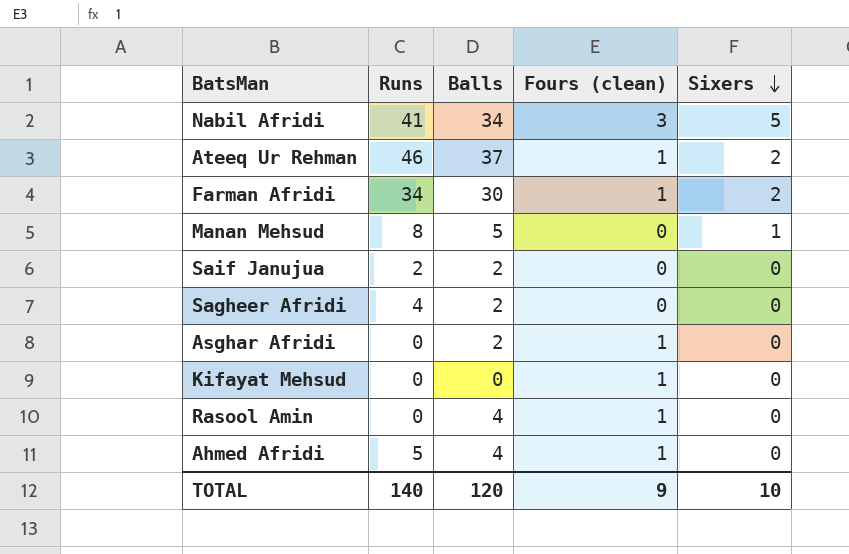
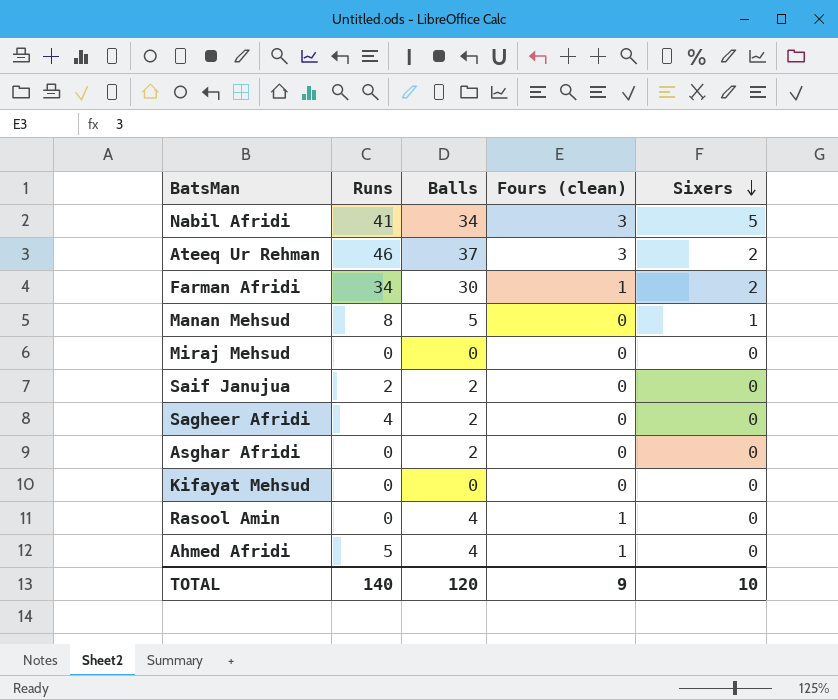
Ateeq Ur Rehman | Fours (clean): 1 -> 3
row Miraj Mehsud: none -> 0 | 0 | 0 | 0
Asghar Afridi | Fours (clean): 1 -> 0
Kifayat Mehsud | Fours (clean): 1 -> 0

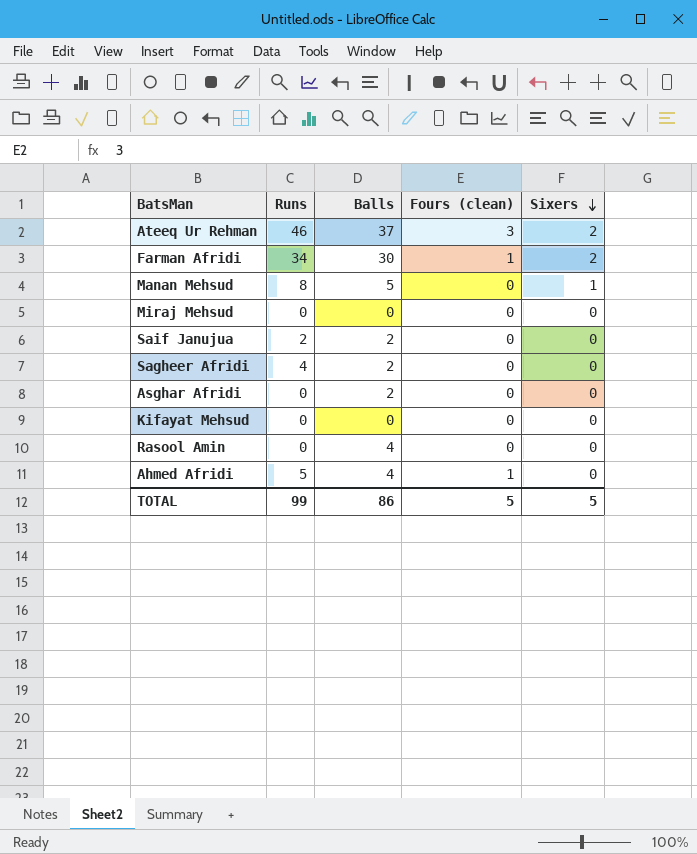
row Nabil Afridi: 41 | 34 | 3 | 5 -> none
Rasool Amin | Fours (clean): 1 -> 0
TOTAL | Runs: 140 -> 99
TOTAL | Balls: 120 -> 86
TOTAL | Fours (clean): 9 -> 5
TOTAL | Sixers: 10 -> 5

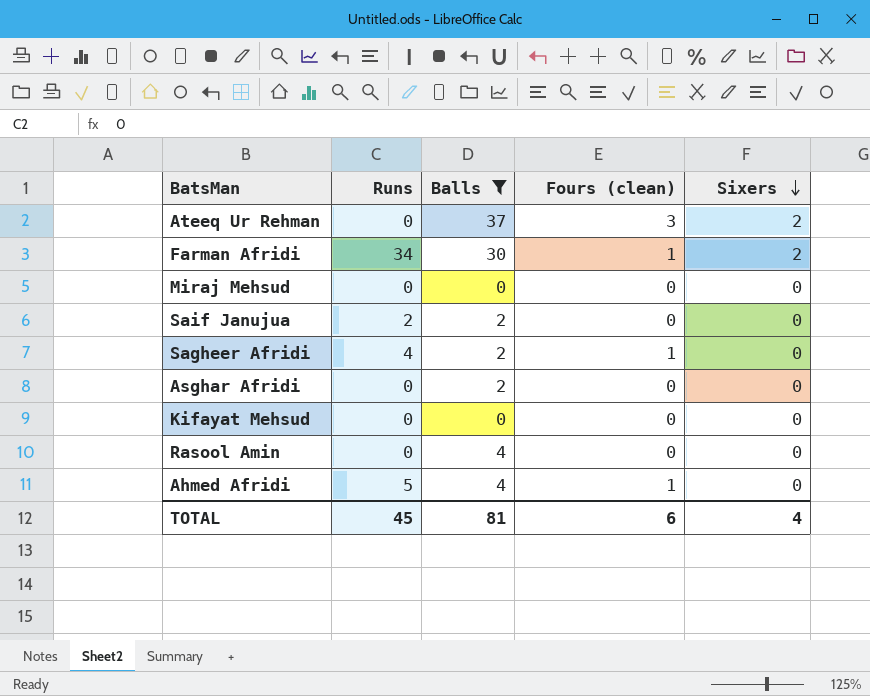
filter: none -> Balls != 5
Ateeq Ur Rehman | Runs: 46 -> 0
Sagheer Afridi | Fours (clean): 0 -> 1
TOTAL | Runs: 99 -> 45
TOTAL | Balls: 86 -> 81
TOTAL | Fours (clean): 5 -> 6
TOTAL | Sixers: 5 -> 4

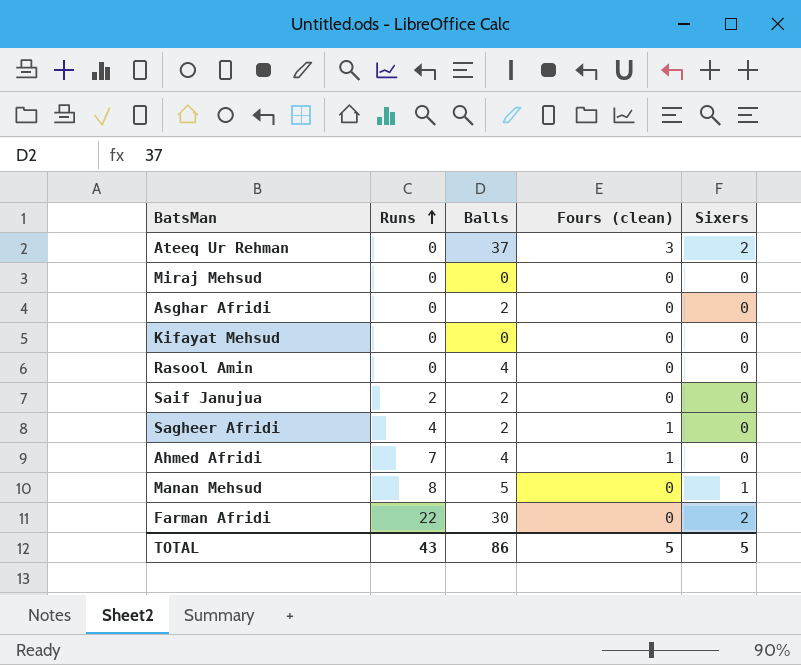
filter: Balls != 5 -> none
row order: Sixers descending -> Runs ascending
Ahmed Afridi | Runs: 5 -> 7
Farman Afridi | Runs: 34 -> 22
Farman Afridi | Fours (clean): 1 -> 0
TOTAL | Runs: 45 -> 43
TOTAL | Balls: 81 -> 86
TOTAL | Fours (clean): 6 -> 5
TOTAL | Sixers: 4 -> 5

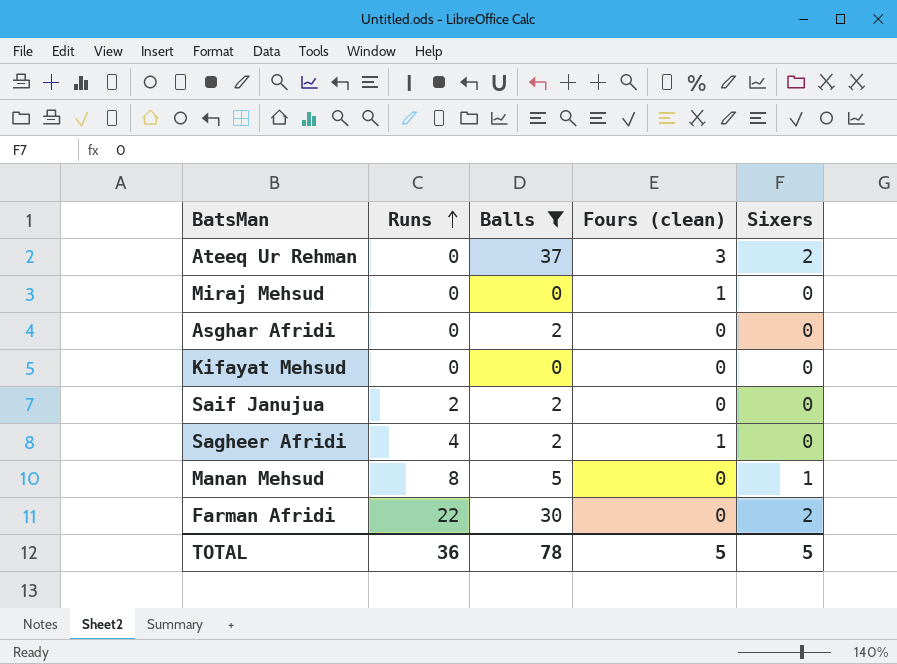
filter: none -> Balls != 4
Miraj Mehsud | Fours (clean): 0 -> 1
TOTAL | Runs: 43 -> 36
TOTAL | Balls: 86 -> 78

